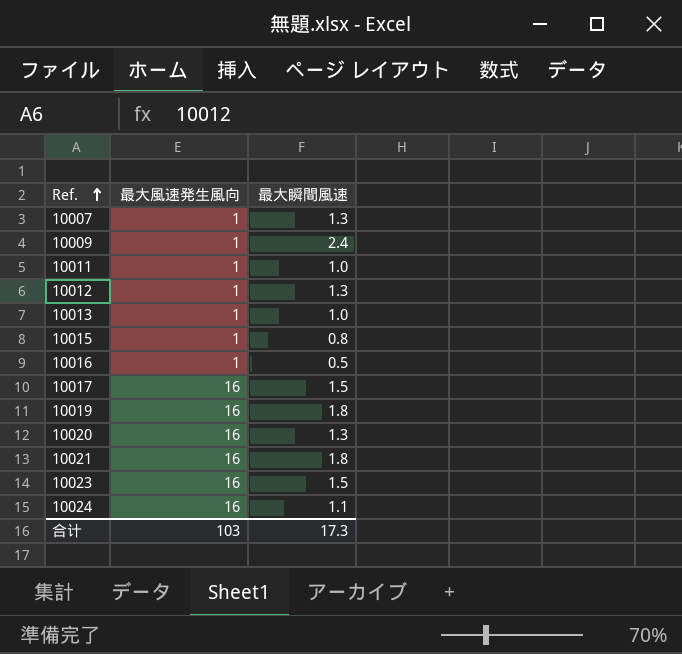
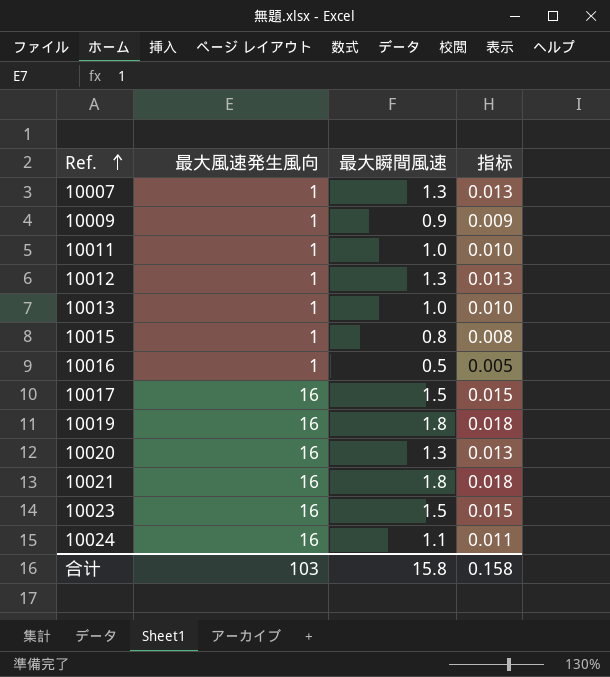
column 指标 | formula: none -> [最大瞬間風速] * 0.01
10009 | 最大瞬間風速: 2.4 -> 0.9
合计 | 最大瞬間風速: 17.3 -> 15.8

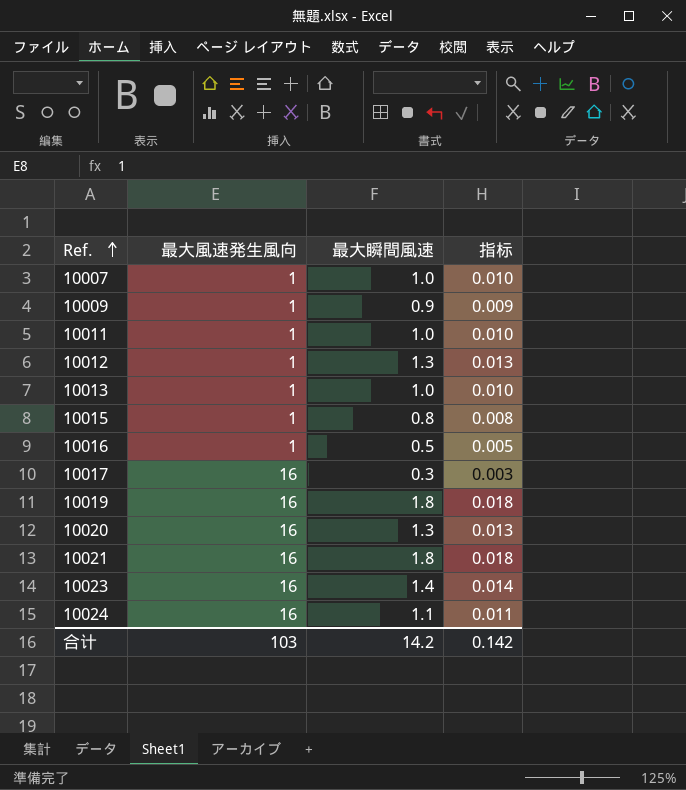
10007 | 最大瞬間風速: 1.3 -> 1.0
10007 | 指标: 0.013 -> 0.010
10017 | 最大瞬間風速: 1.5 -> 0.3
10017 | 指标: 0.015 -> 0.003
10023 | 最大瞬間風速: 1.5 -> 1.4
10023 | 指标: 0.015 -> 0.014
合计 | 最大瞬間風速: 15.8 -> 14.2
合计 | 指标: 0.158 -> 0.142

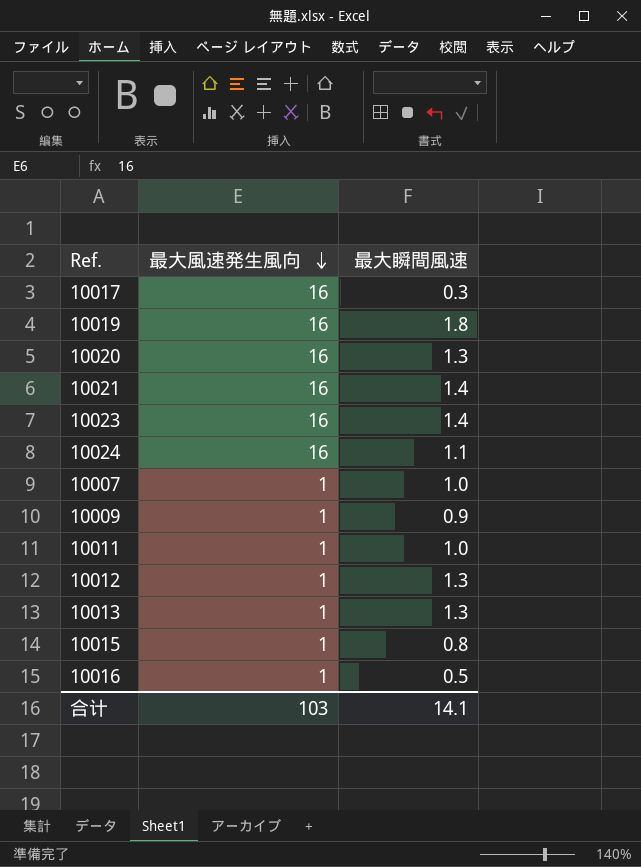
row order: Ref. ascending -> 最大風速発生風向 descending
column 指标 | formula: [最大瞬間風速] * 0.01 -> none
10021 | 最大瞬間風速: 1.8 -> 1.4
10013 | 最大瞬間風速: 1.0 -> 1.3
合计 | 最大瞬間風速: 14.2 -> 14.1

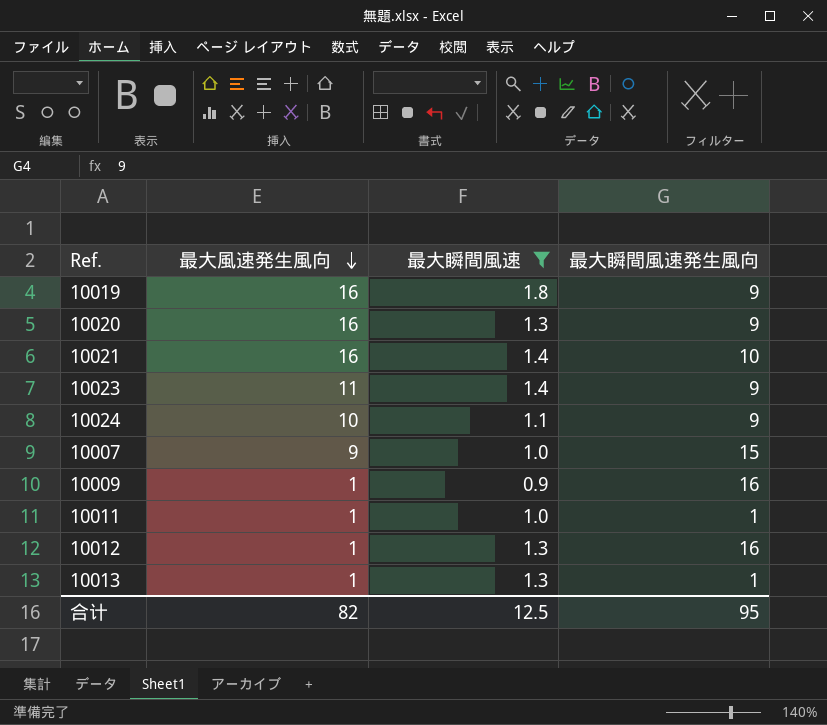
filter: none -> 最大瞬間風速 >= 0.9
column 最大瞬間風速発生風向 | position: none -> 4
10023 | 最大風速発生風向: 16 -> 11
10024 | 最大風速発生風向: 16 -> 10
10007 | 最大風速発生風向: 1 -> 9
合计 | 最大風速発生風向: 103 -> 82
合计 | 最大瞬間風速: 14.1 -> 12.5

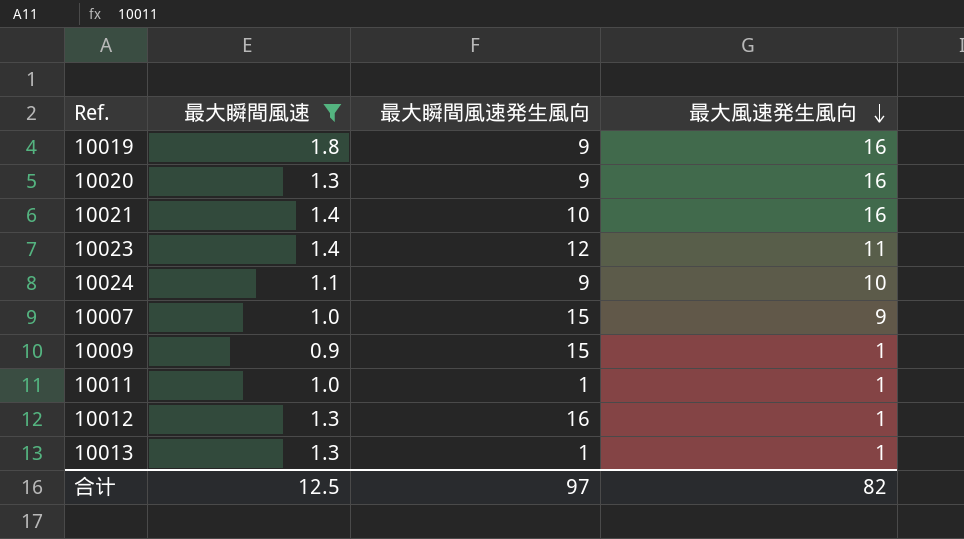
column 最大風速発生風向 | position: 2 -> 4
10023 | 最大瞬間風速発生風向: 9 -> 12
10009 | 最大瞬間風速発生風向: 16 -> 15
合计 | 最大瞬間風速発生風向: 95 -> 97

